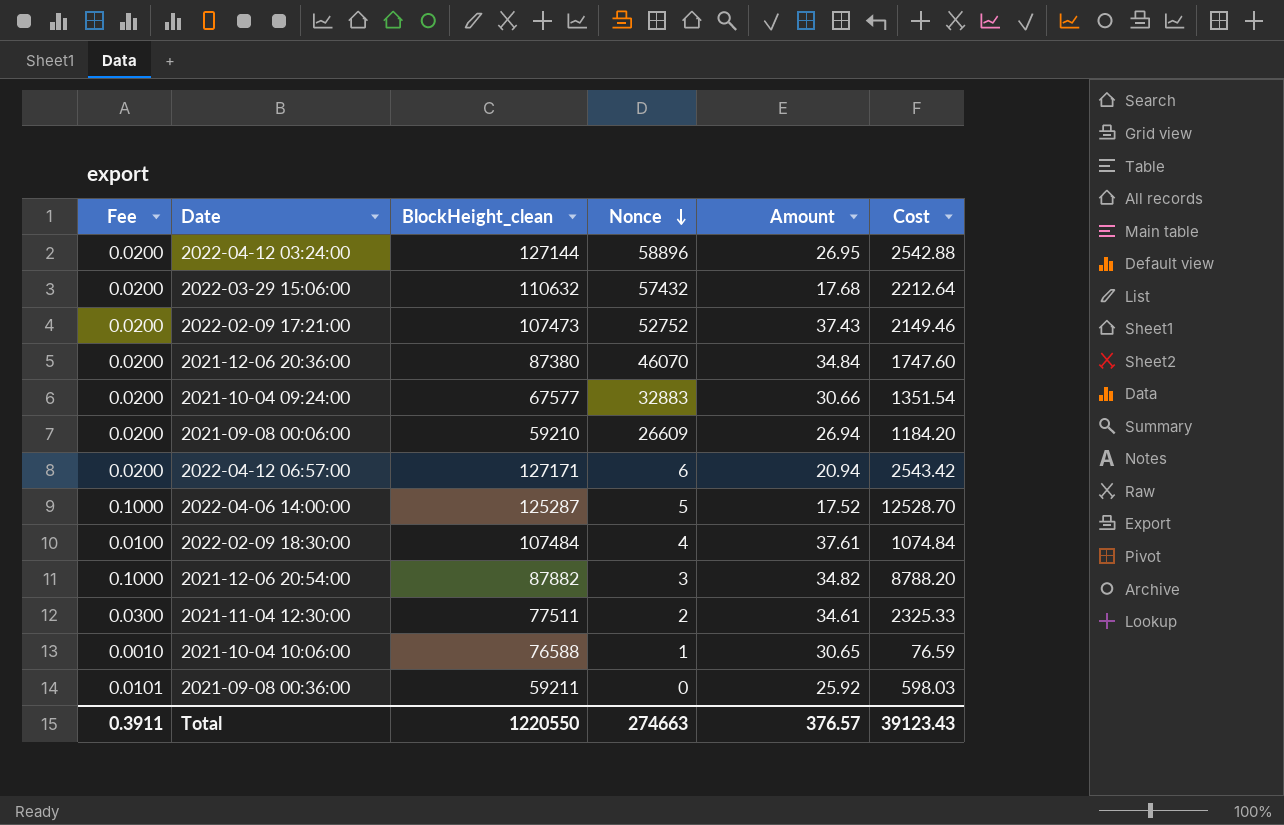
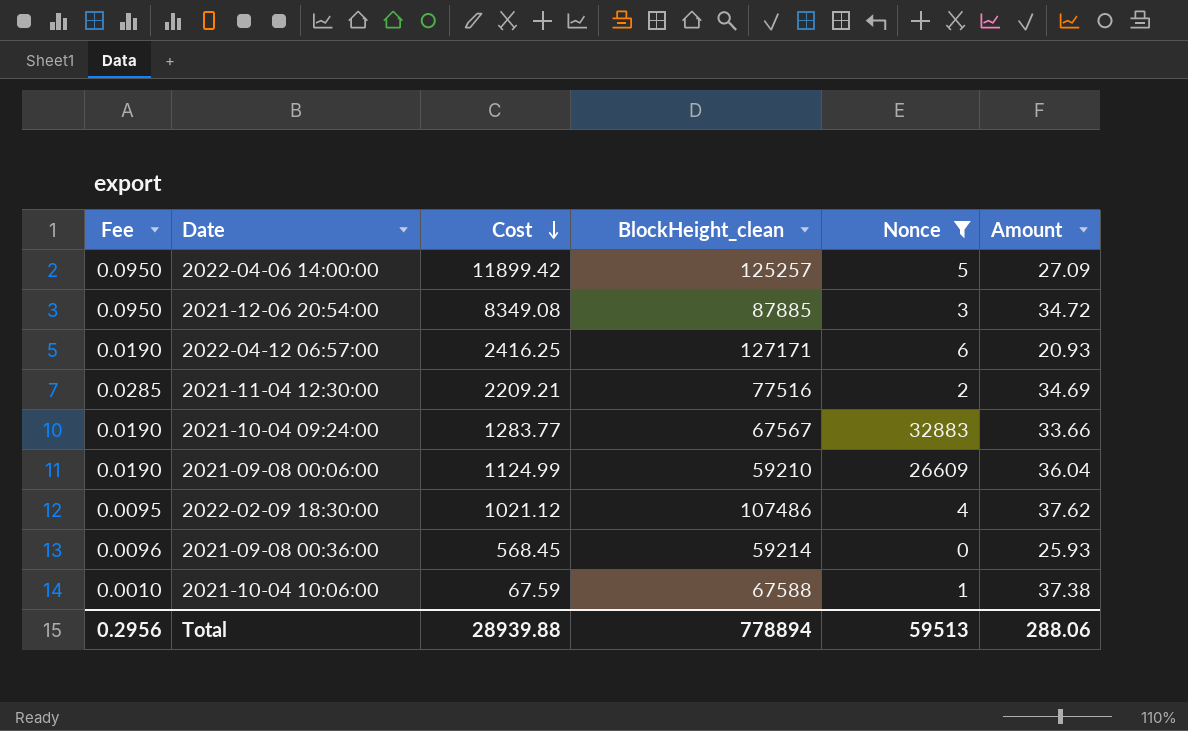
filter: none -> Nonce <= 32883
row order: Nonce descending -> Cost descending
column Cost | position: 6 -> 3
2022-04-06 14:00:00 | Fee: 0.1000 -> 0.0950
2022-04-06 14:00:00 | Cost: 12528.70 -> 11899.42
2022-04-06 14:00:00 | BlockHeight_clean: 125287 -> 125257
2022-04-06 14:00:00 | Amount: 17.52 -> 27.09
2021-12-06 20:54:00 | Fee: 0.1000 -> 0.0950
2021-12-06 20:54:00 | Cost: 8788.20 -> 8349.08
2021-12-06 20:54:00 | BlockHeight_clean: 87882 -> 87885
2021-12-06 20:54:00 | Amount: 34.82 -> 34.72
2022-04-12 06:57:00 | Fee: 0.0200 -> 0.0190
2022-04-12 06:57:00 | Cost: 2543.42 -> 2416.25
2022-04-12 06:57:00 | Amount: 20.94 -> 20.93
2021-11-04 12:30:00 | Fee: 0.0300 -> 0.0285
2021-11-04 12:30:00 | Cost: 2325.33 -> 2209.21
2021-11-04 12:30:00 | BlockHeight_clean: 77511 -> 77516
2021-11-04 12:30:00 | Amount: 34.61 -> 34.69
2021-10-04 09:24:00 | Fee: 0.0200 -> 0.0190
2021-10-04 09:24:00 | Cost: 1351.54 -> 1283.77
2021-10-04 09:24:00 | BlockHeight_clean: 67577 -> 67567
2021-10-04 09:24:00 | Amount: 30.66 -> 33.66
2021-09-08 00:06:00 | Fee: 0.0200 -> 0.0190
2021-09-08 00:06:00 | Cost: 1184.20 -> 1124.99
2021-09-08 00:06:00 | Amount: 26.94 -> 36.04
2022-02-09 18:30:00 | Fee: 0.0100 -> 0.0095
2022-02-09 18:30:00 | Cost: 1074.84 -> 1021.12
2022-02-09 18:30:00 | BlockHeight_clean: 107484 -> 107486
2022-02-09 18:30:00 | Amount: 37.61 -> 37.62
2021-09-08 00:36:00 | Fee: 0.0101 -> 0.0096
2021-09-08 00:36:00 | Cost: 598.03 -> 568.45
2021-09-08 00:36:00 | BlockHeight_clean: 59211 -> 59214
2021-09-08 00:36:00 | Amount: 25.92 -> 25.93
2021-10-04 10:06:00 | Cost: 76.59 -> 67.59
2021-10-04 10:06:00 | BlockHeight_clean: 76588 -> 67588
2021-10-04 10:06:00 | Amount: 30.65 -> 37.38
Total | Fee: 0.3911 -> 0.2956
Total | Cost: 39123.43 -> 28939.88
Total | BlockHeight_clean: 1220550 -> 778894
Total | Nonce: 274663 -> 59513
Total | Amount: 376.57 -> 288.06

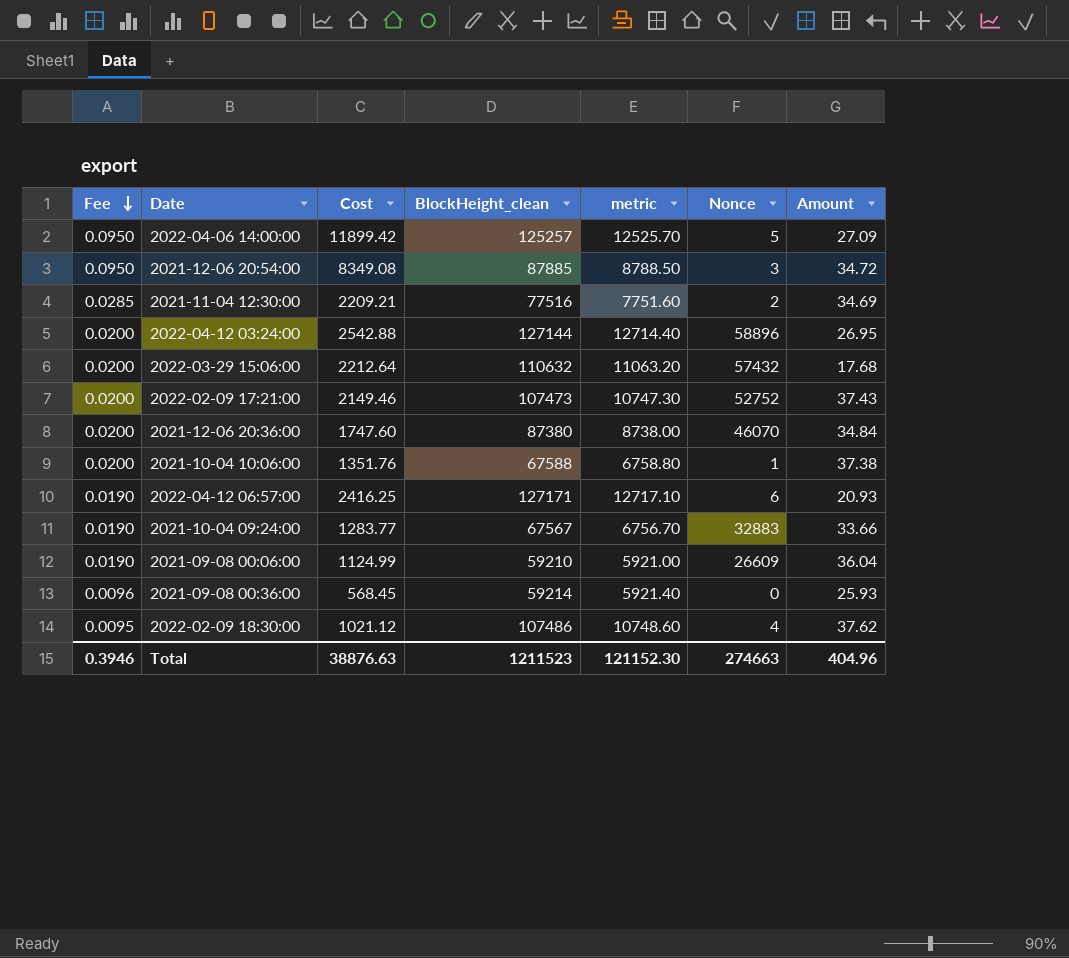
filter: Nonce <= 32883 -> none
row order: Cost descending -> Fee descending
column metric | formula: none -> [BlockHeight_clean] * 0.1
2021-10-04 10:06:00 | Fee: 0.0010 -> 0.0200
2021-10-04 10:06:00 | Cost: 67.59 -> 1351.76
Total | Fee: 0.2956 -> 0.3946
Total | Cost: 28939.88 -> 38876.63
Total | BlockHeight_clean: 778894 -> 1211523
Total | Nonce: 59513 -> 274663
Total | Amount: 288.06 -> 404.96

